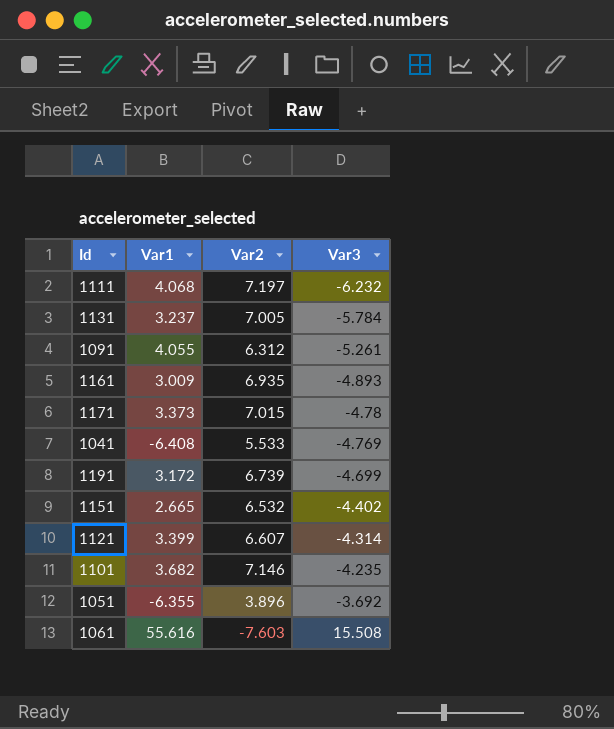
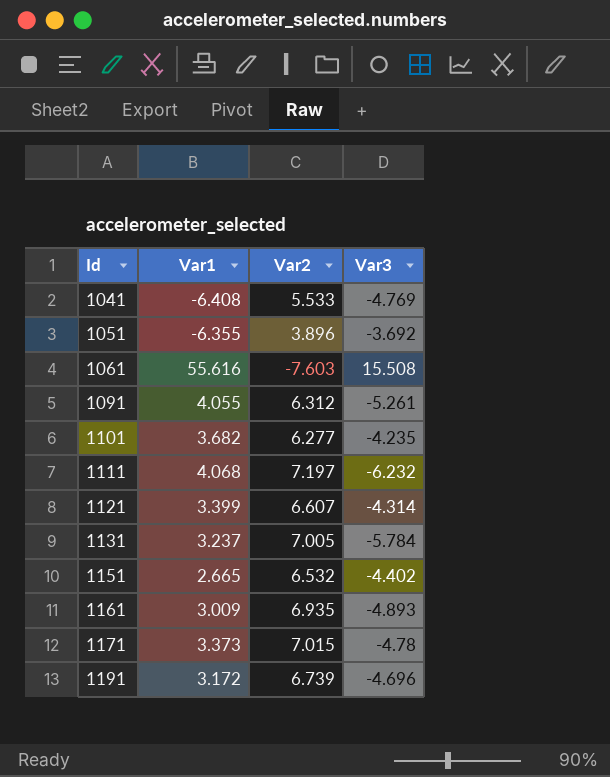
row order: Var3 ascending -> Id ascending
1101 | Var2: 7.146 -> 6.277
1191 | Var3: -4.699 -> -4.696

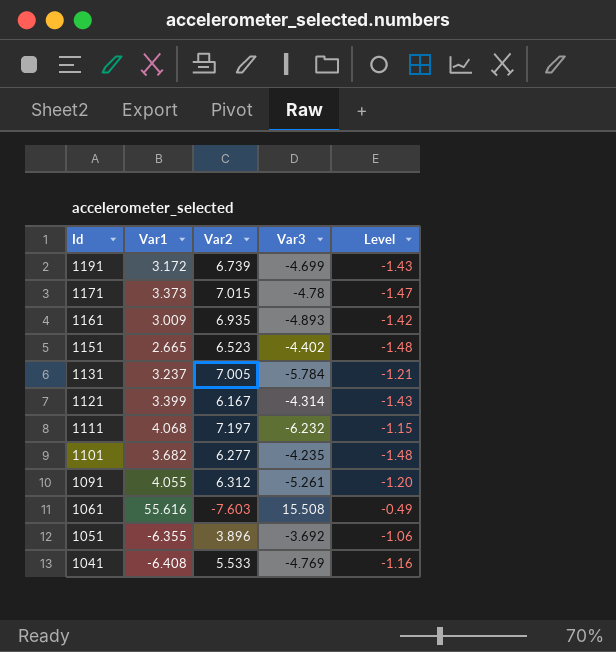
row order: Id ascending -> Id descending
column Level | formula: none -> [Var2] / [Var3]
1191 | Var3: -4.696 -> -4.699
1151 | Var2: 6.532 -> 6.523
1121 | Var2: 6.607 -> 6.167

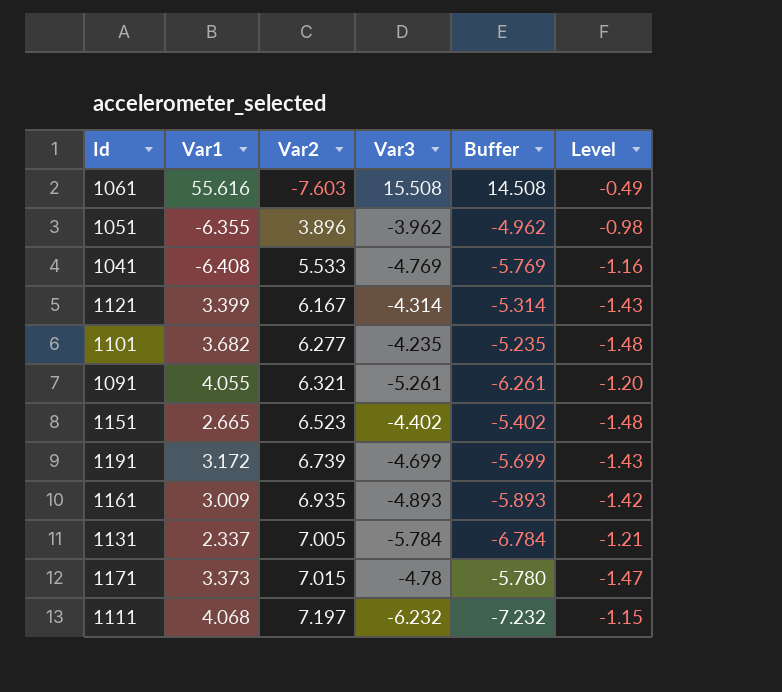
row order: Id descending -> Var2 ascending
column Buffer | formula: none -> [Var3] - 1
1051 | Var3: -3.692 -> -3.962
1051 | Level: -1.06 -> -0.98
1091 | Var2: 6.312 -> 6.321
1131 | Var1: 3.237 -> 2.337

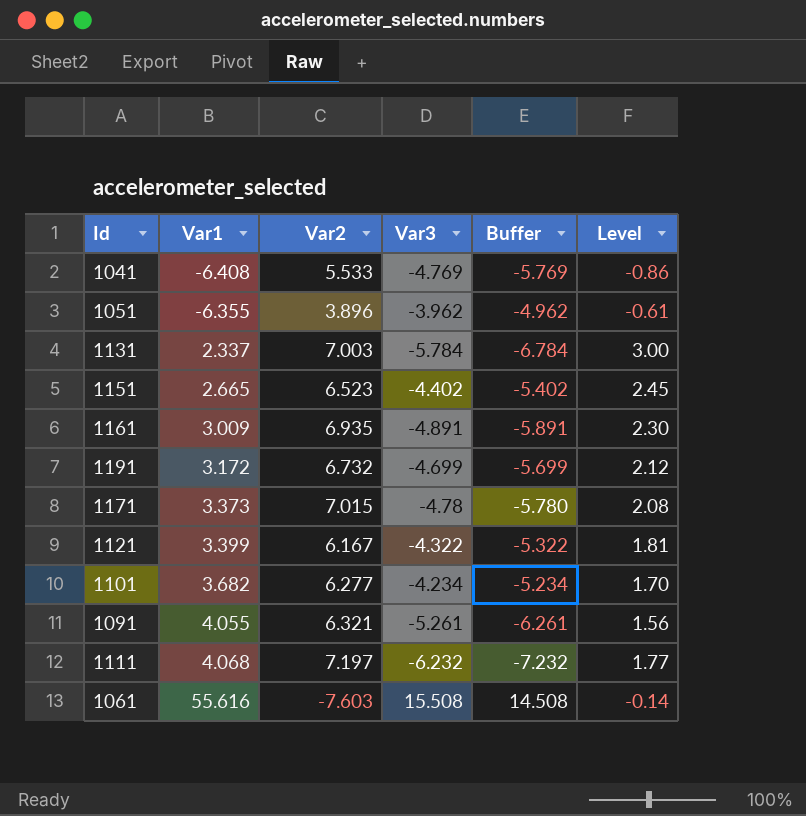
row order: Var2 ascending -> Var1 ascending
column Level | formula: [Var2] / [Var3] -> [Var2] / [Var1]
1131 | Var2: 7.005 -> 7.003
1161 | Var3: -4.893 -> -4.891
1161 | Buffer: -5.893 -> -5.891
1191 | Var2: 6.739 -> 6.732
1121 | Var3: -4.314 -> -4.322
1121 | Buffer: -5.314 -> -5.322
1101 | Var3: -4.235 -> -4.234
1101 | Buffer: -5.235 -> -5.234

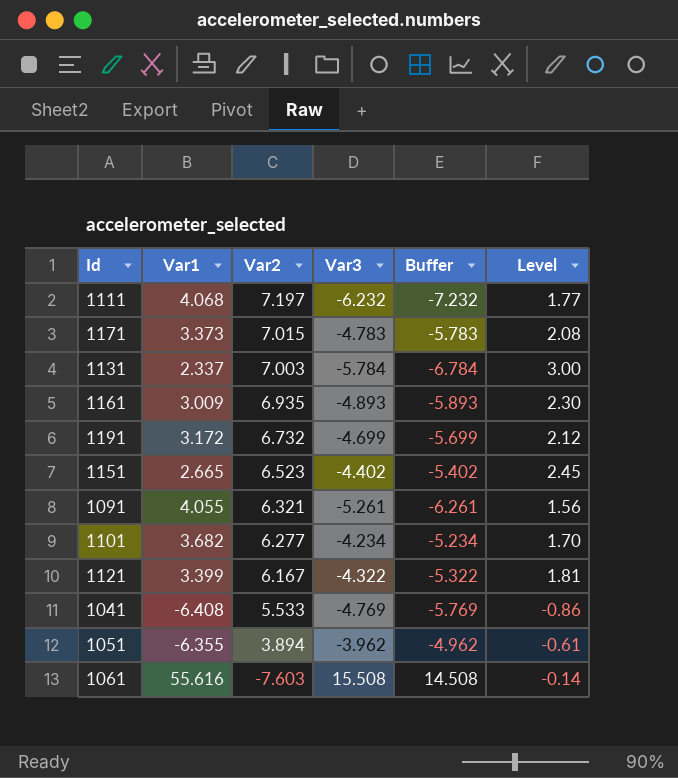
row order: Var1 ascending -> Var2 descending
1171 | Var3: -4.78 -> -4.783
1171 | Buffer: -5.780 -> -5.783
1161 | Var3: -4.891 -> -4.893
1161 | Buffer: -5.891 -> -5.893
1051 | Var2: 3.896 -> 3.894

